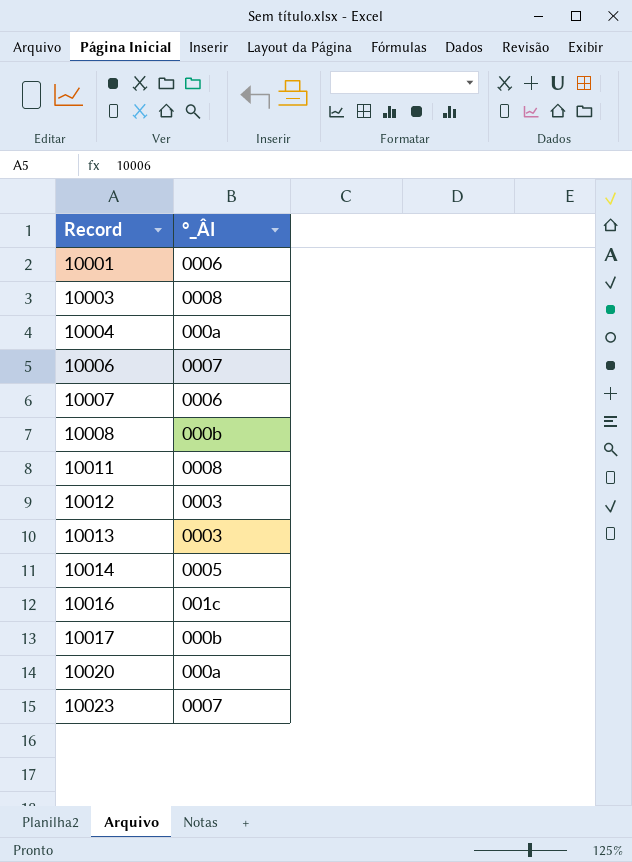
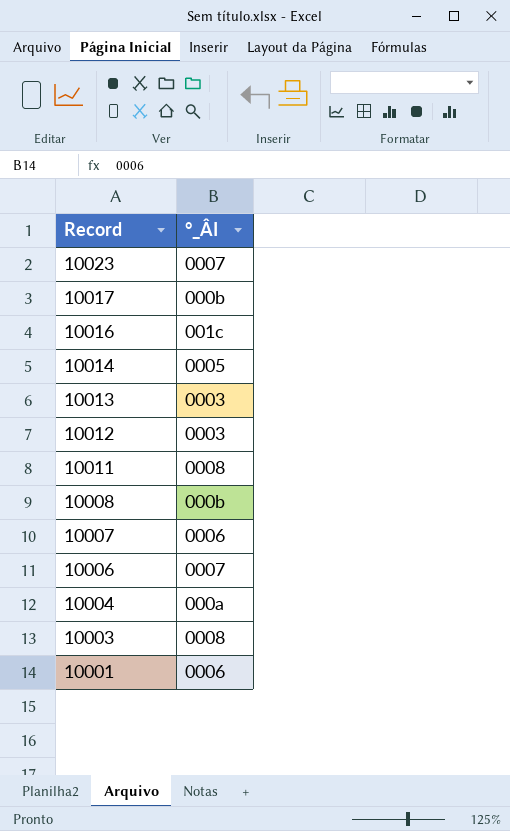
row order: Record ascending -> Record descending
row 10020: 000a -> none

